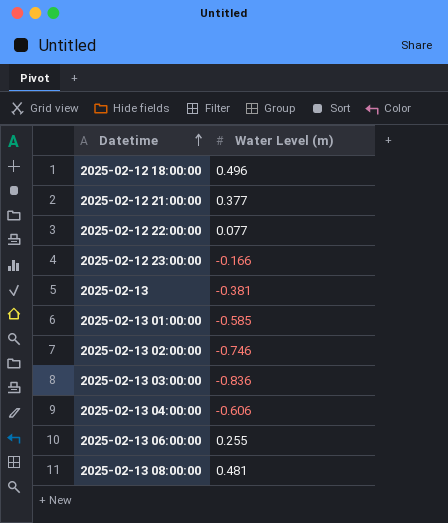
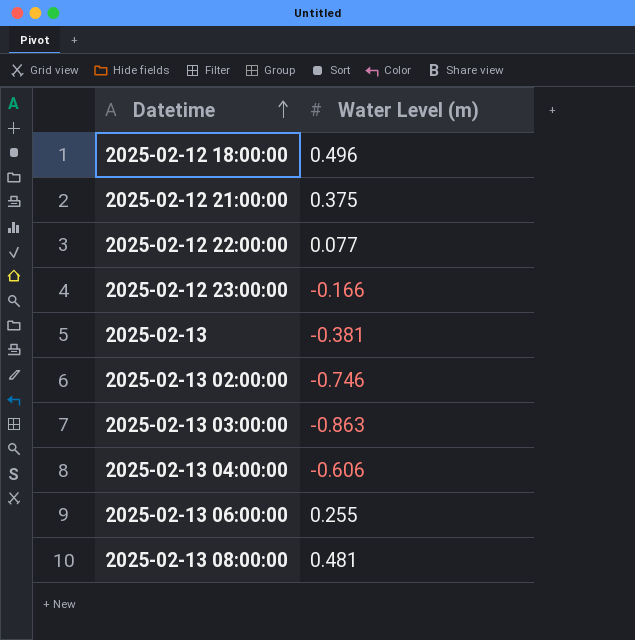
row 2025-02-13 01:00:00: -0.585 -> none
2025-02-12 21:00:00 | Water Level (m): 0.377 -> 0.375
2025-02-13 03:00:00 | Water Level (m): -0.836 -> -0.863

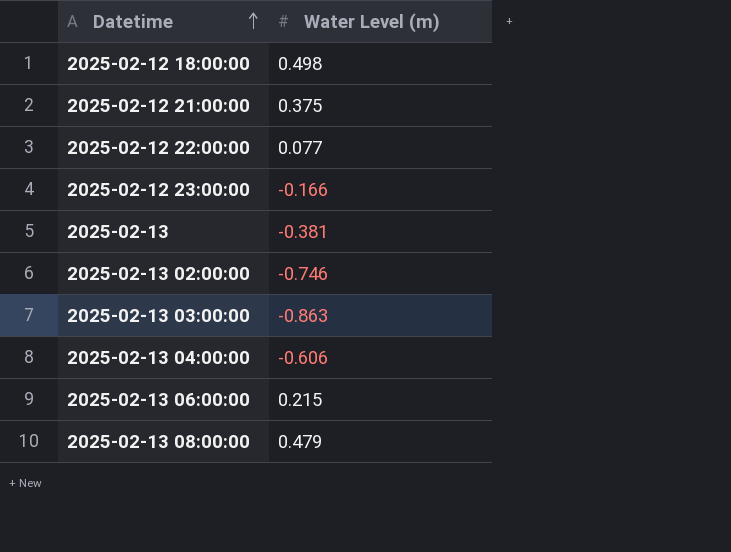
2025-02-12 18:00:00 | Water Level (m): 0.496 -> 0.498
2025-02-13 06:00:00 | Water Level (m): 0.255 -> 0.215
2025-02-13 08:00:00 | Water Level (m): 0.481 -> 0.479

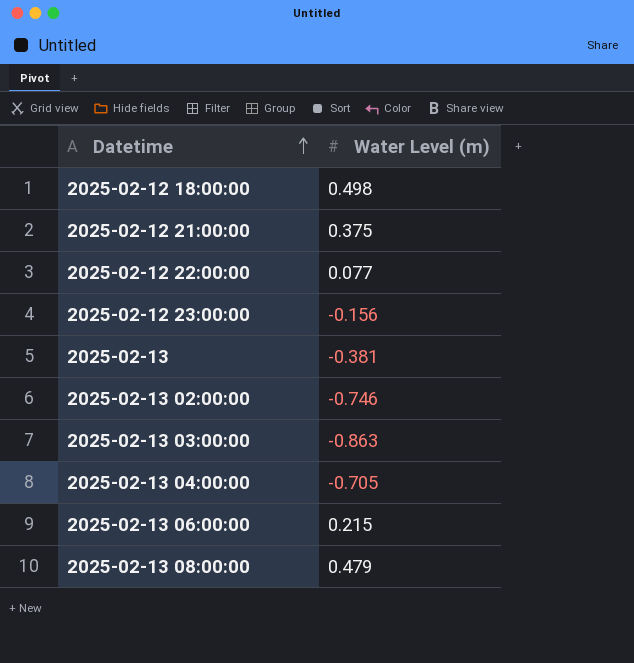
2025-02-12 23:00:00 | Water Level (m): -0.166 -> -0.156
2025-02-13 04:00:00 | Water Level (m): -0.606 -> -0.705

